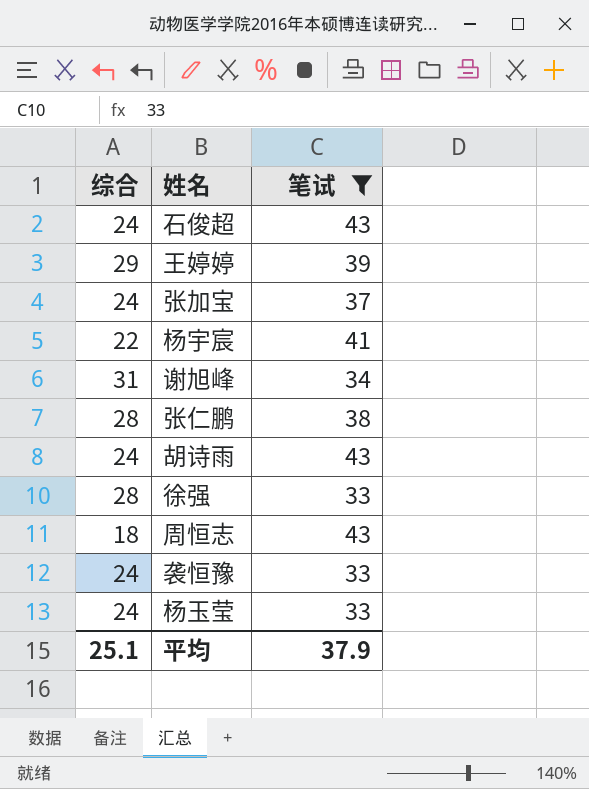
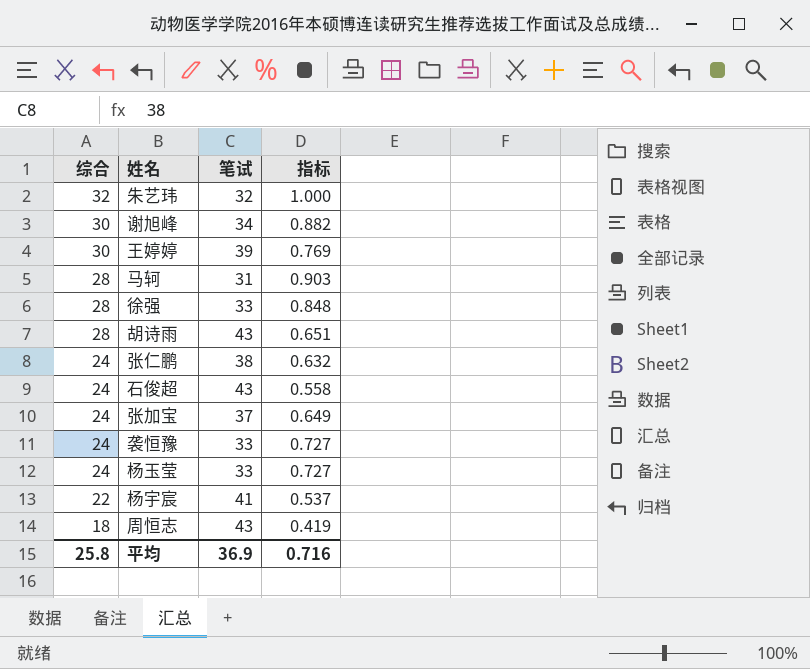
filter: 笔试 >= 33 -> none
row order: none -> 综合 descending
column 指标 | formula: none -> [综合] / [笔试]
谢旭峰 | 综合: 31 -> 30
王婷婷 | 综合: 29 -> 30
胡诗雨 | 综合: 24 -> 28
张仁鹏 | 综合: 28 -> 24
平均 | 综合: 25.1 -> 25.8
平均 | 笔试: 37.9 -> 36.9

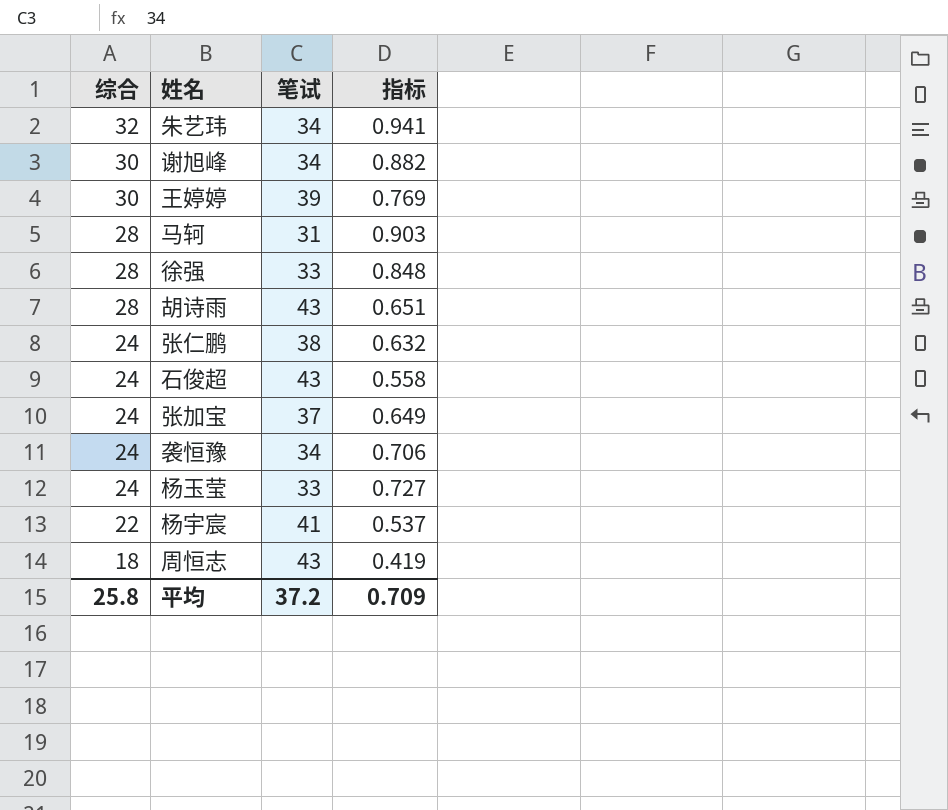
朱艺玮 | 笔试: 32 -> 34
朱艺玮 | 指标: 1.000 -> 0.941
袭恒豫 | 笔试: 33 -> 34
袭恒豫 | 指标: 0.727 -> 0.706
平均 | 笔试: 36.9 -> 37.2
平均 | 指标: 0.716 -> 0.709

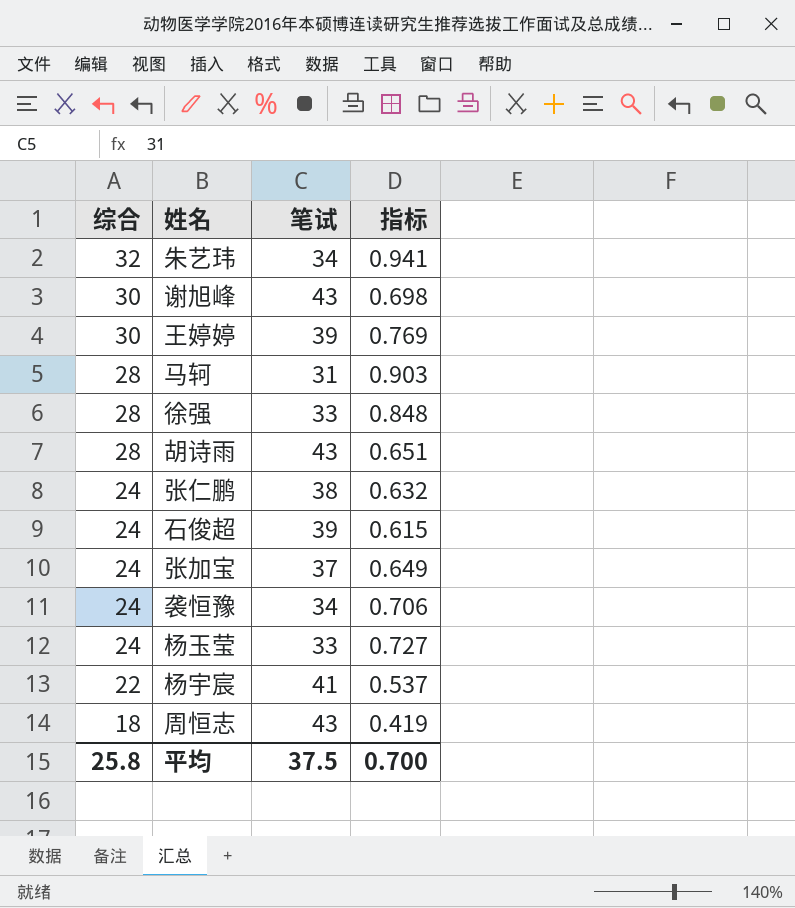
谢旭峰 | 笔试: 34 -> 43
谢旭峰 | 指标: 0.882 -> 0.698
石俊超 | 笔试: 43 -> 39
石俊超 | 指标: 0.558 -> 0.615
平均 | 笔试: 37.2 -> 37.5
平均 | 指标: 0.709 -> 0.700

